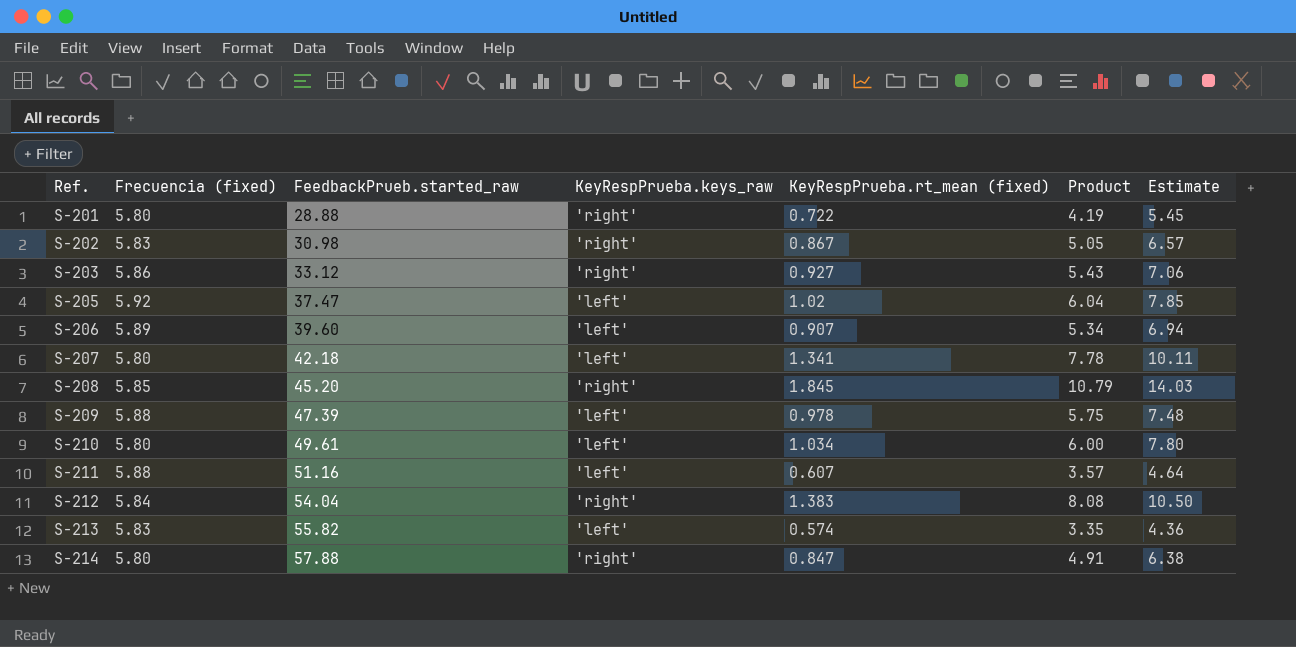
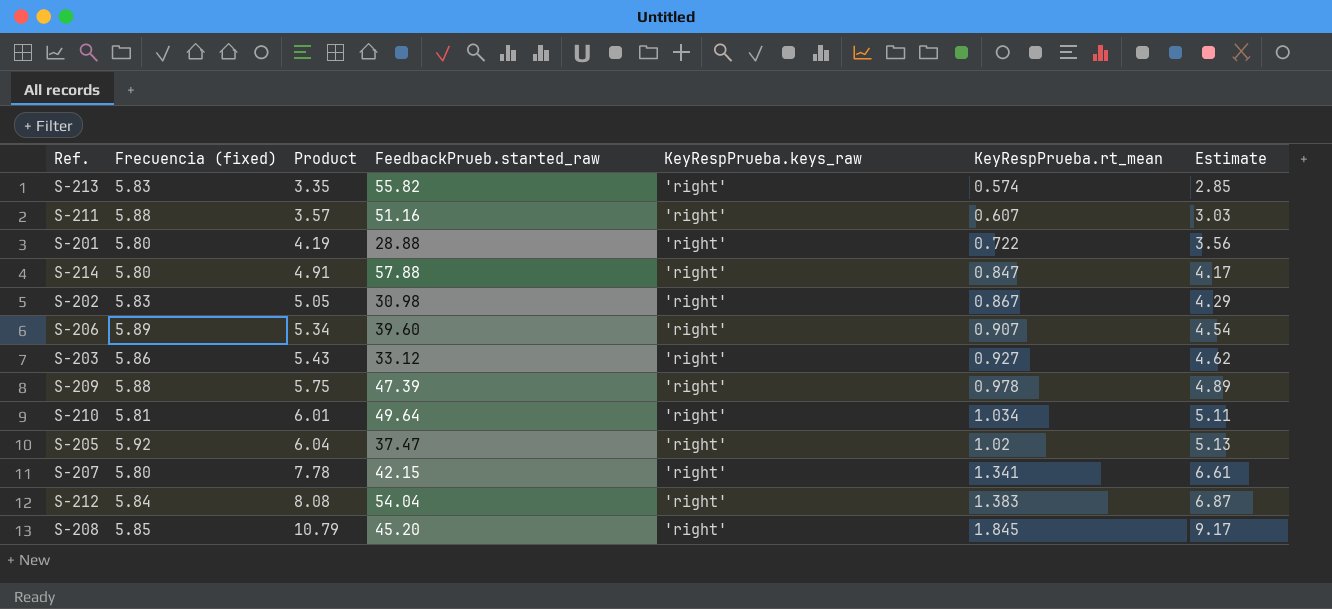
row order: Ref. ascending -> Product ascending
column Product | position: 6 -> 3
column name: KeyRespPrueba.rt_mean (fixed) -> KeyRespPrueba.rt_mean
column Estimate | formula: [Product] * 1.3 -> [Product] * 0.85
S-213 | KeyRespPrueba.keys_raw: 'left' -> 'right'
S-211 | KeyRespPrueba.keys_raw: 'left' -> 'right'
S-206 | KeyRespPrueba.keys_raw: 'left' -> 'right'
S-209 | KeyRespPrueba.keys_raw: 'left' -> 'right'
S-210 | Frecuencia (fixed): 5.80 -> 5.81
S-210 | Product: 6.00 -> 6.01
S-210 | FeedbackPrueb.started_raw: 49.61 -> 49.64
S-210 | KeyRespPrueba.keys_raw: 'left' -> 'right'
S-205 | KeyRespPrueba.keys_raw: 'left' -> 'right'
S-207 | FeedbackPrueb.started_raw: 42.18 -> 42.15
S-207 | KeyRespPrueba.keys_raw: 'left' -> 'right'

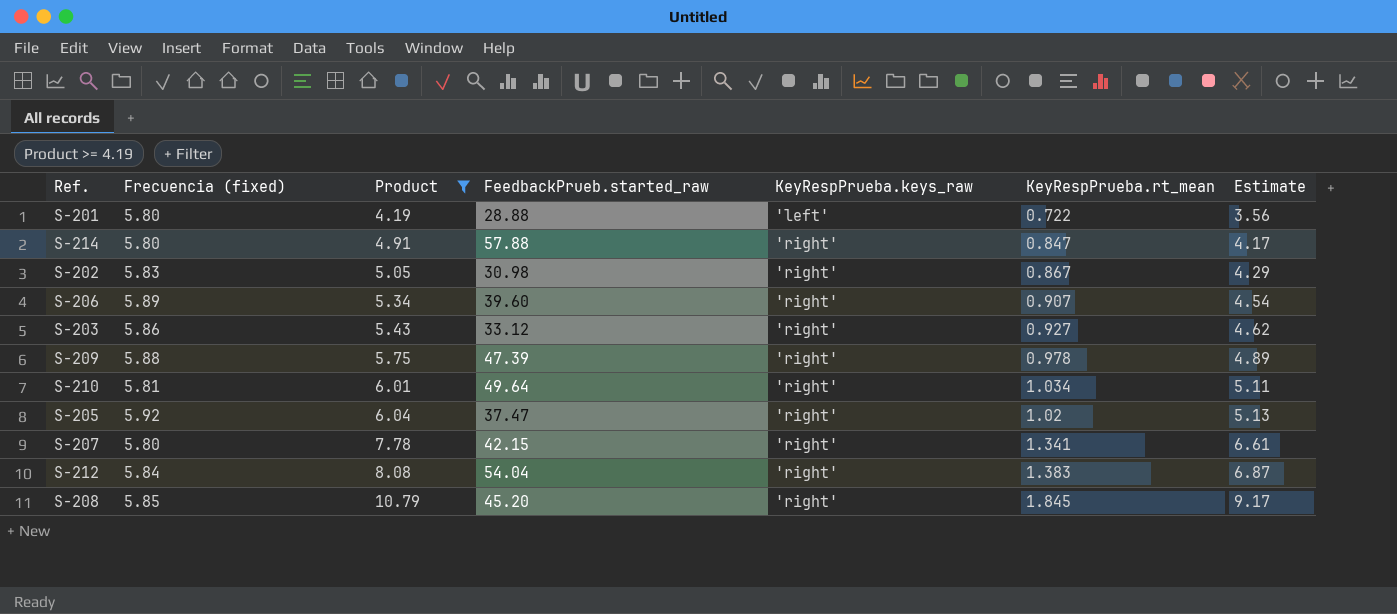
filter: none -> Product >= 4.19
S-201 | KeyRespPrueba.keys_raw: 'right' -> 'left'

